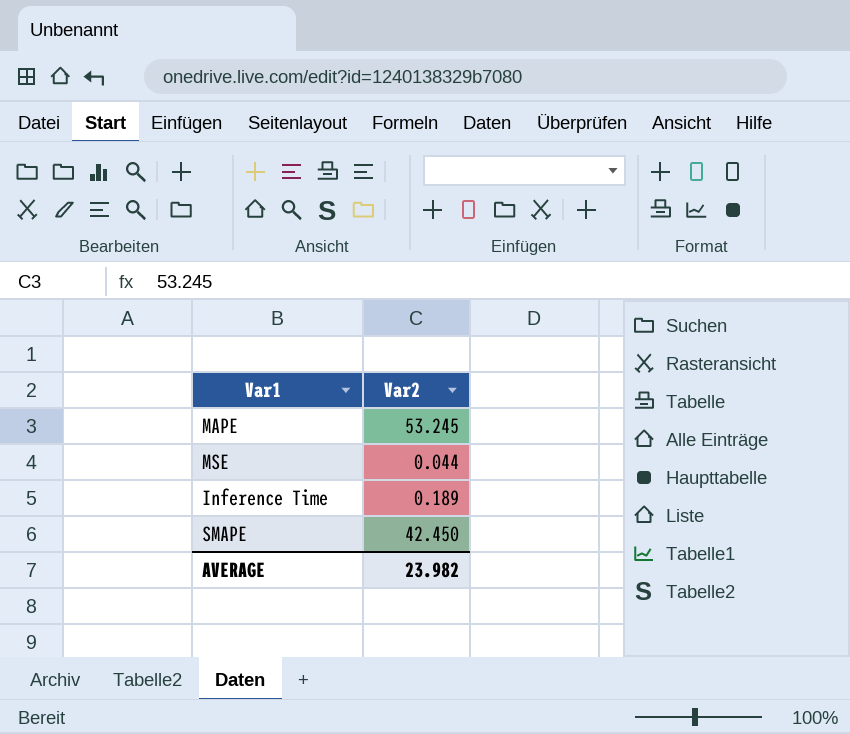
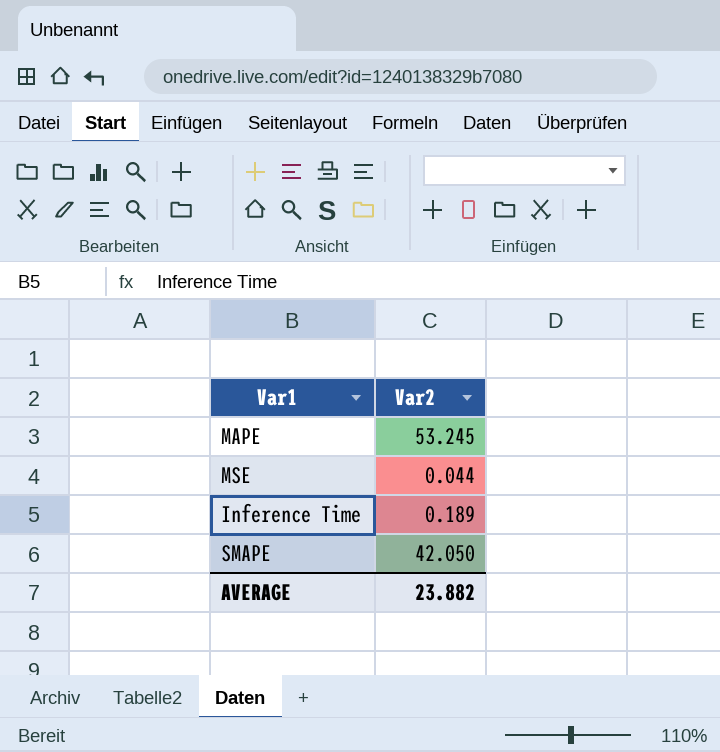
SMAPE | Var2: 42.450 -> 42.050
AVERAGE | Var2: 23.982 -> 23.882

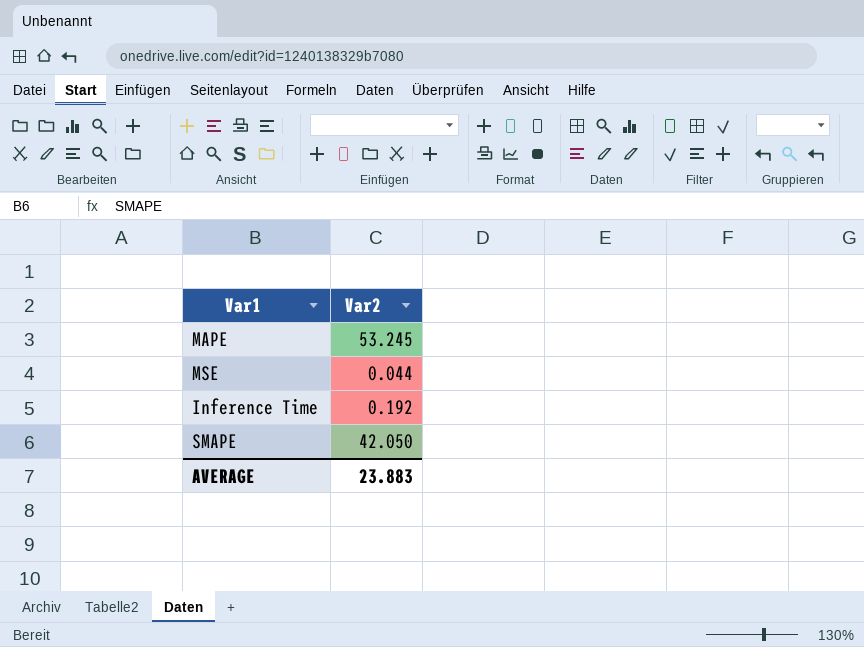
Inference Time | Var2: 0.189 -> 0.192
AVERAGE | Var2: 23.882 -> 23.883

